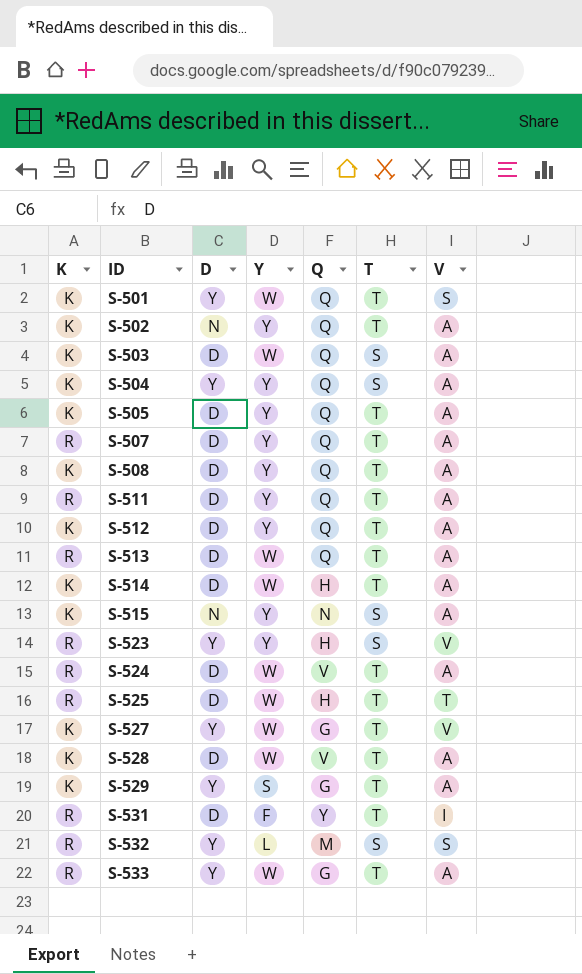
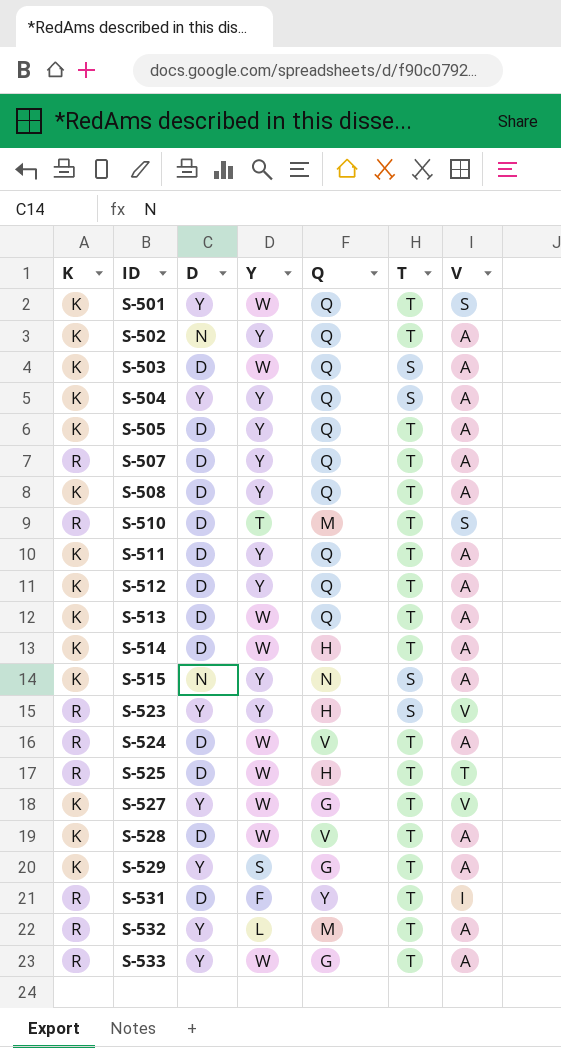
row S-510: none -> R | D | T | M | T | S
S-511 | K: R -> K
S-513 | K: R -> K
S-532 | T: S -> T
S-532 | V: S -> A

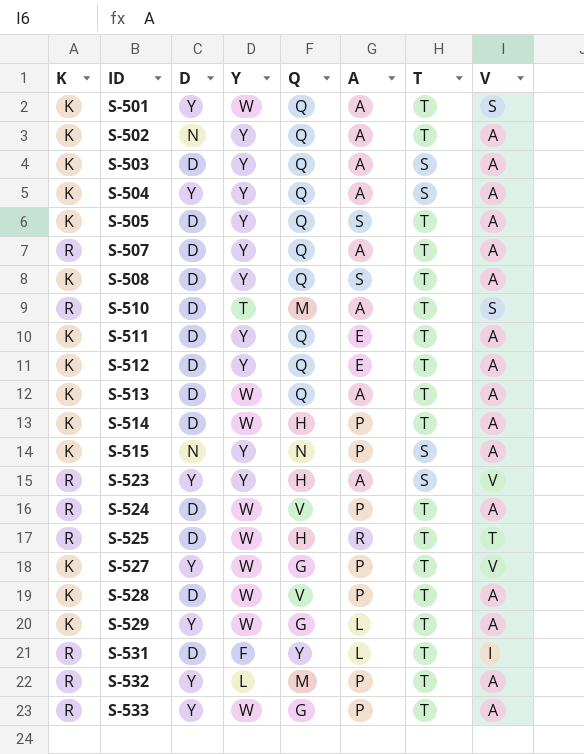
column A | position: none -> 6
S-503 | Y: W -> Y
S-529 | Y: S -> W

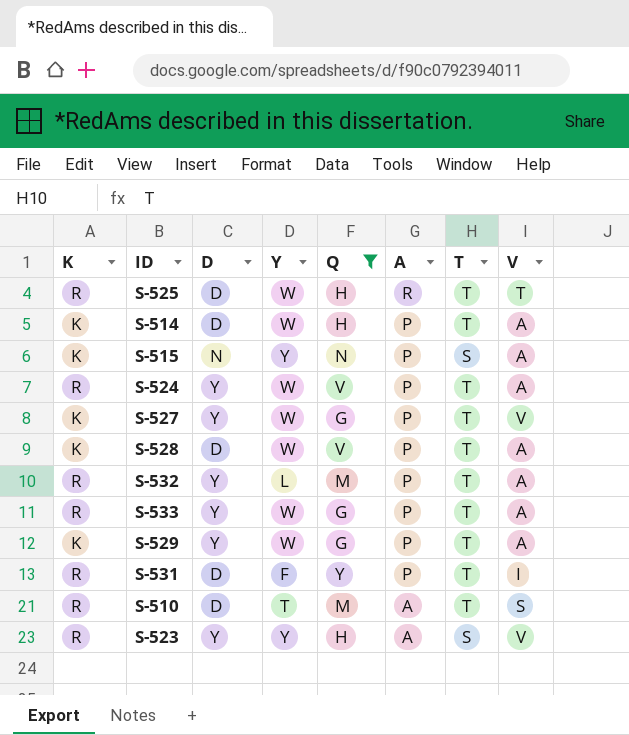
filter: none -> Q != Q
row order: ID ascending -> A descending
S-524 | D: D -> Y
S-529 | A: L -> P
S-531 | A: L -> P

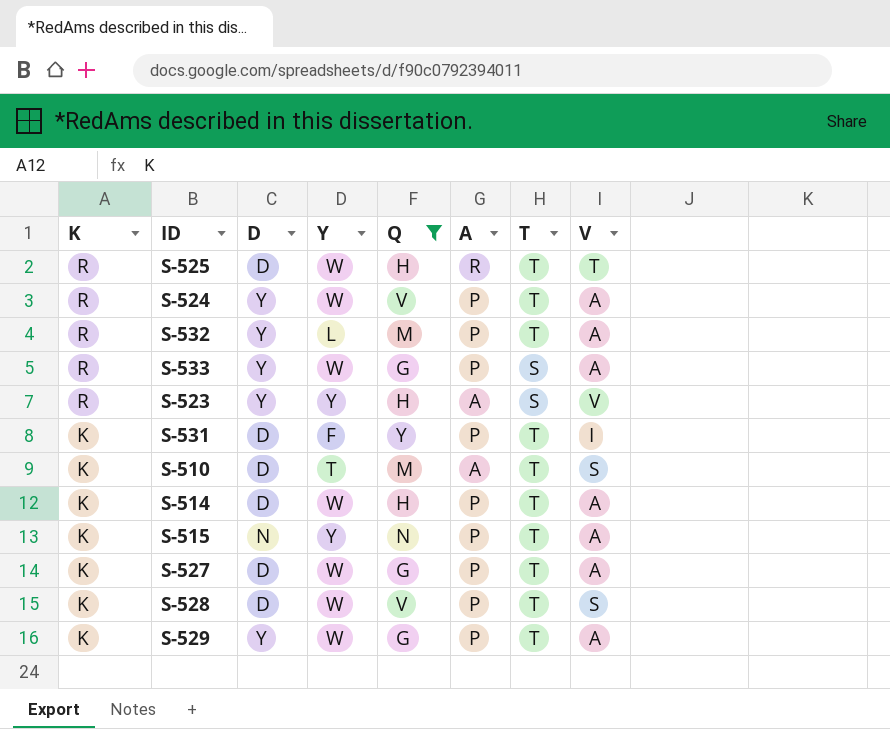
row order: A descending -> K descending
S-533 | T: T -> S
S-531 | K: R -> K
S-510 | K: R -> K
S-515 | T: S -> T
S-527 | D: Y -> D
S-527 | V: V -> A
S-528 | V: A -> S

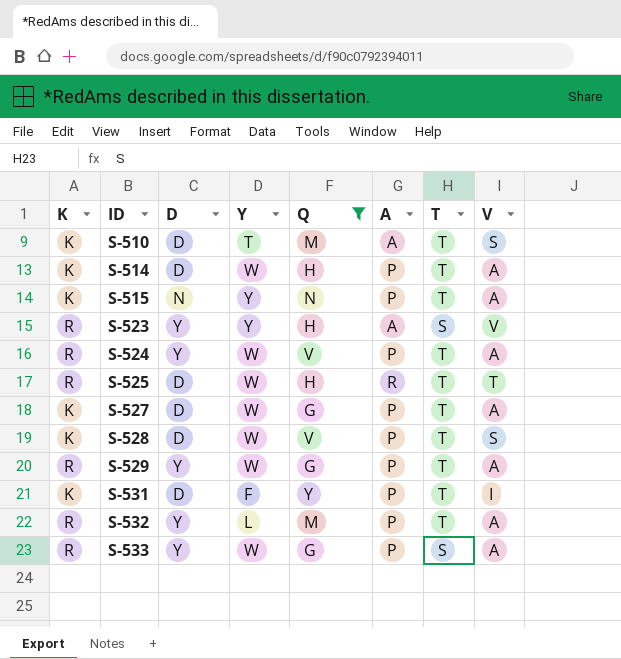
row order: K descending -> ID ascending
S-529 | K: K -> R

